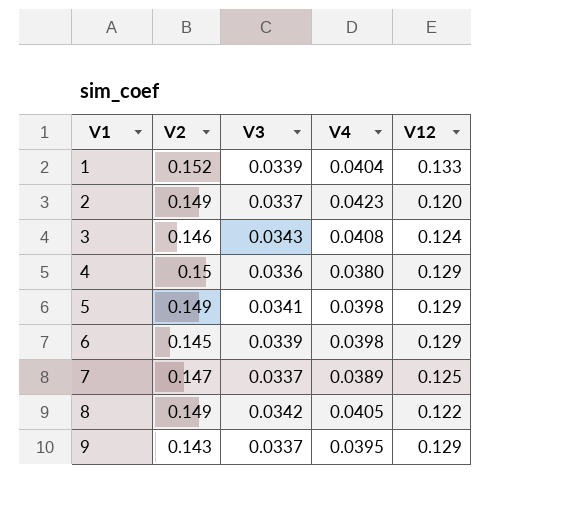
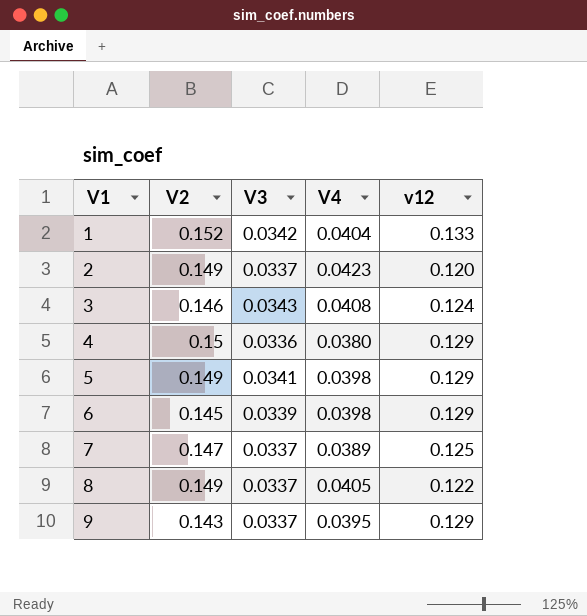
column name: V12 -> v12
1 | V3: 0.0339 -> 0.0342
8 | V3: 0.0342 -> 0.0337

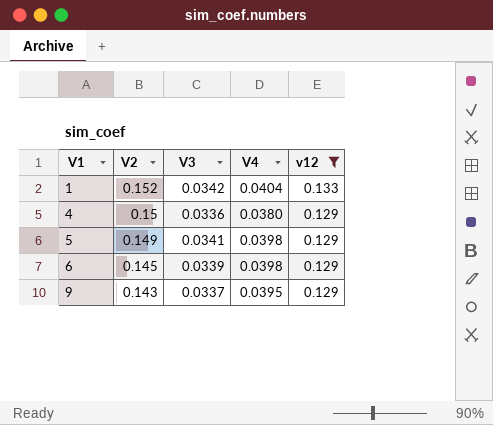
filter: none -> v12 >= 0.129

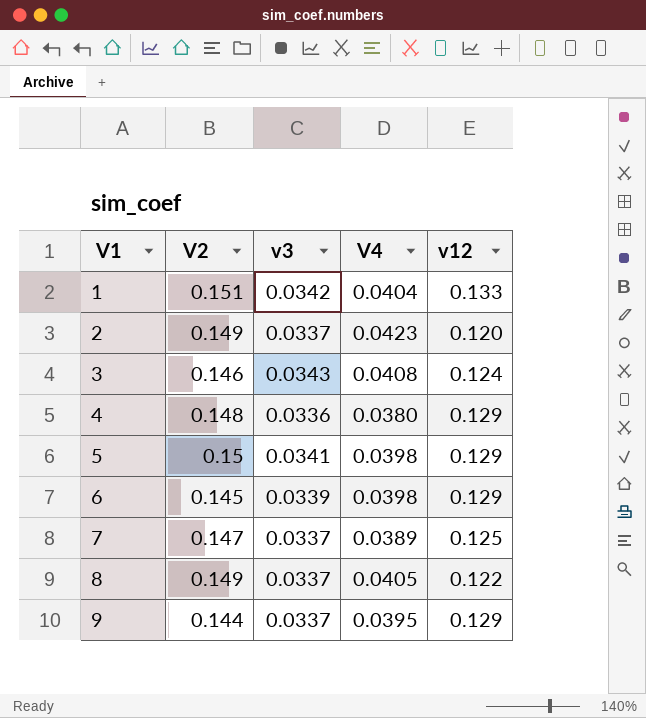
filter: v12 >= 0.129 -> none
column name: V3 -> v3
1 | V2: 0.152 -> 0.151
4 | V2: 0.15 -> 0.148
5 | V2: 0.149 -> 0.15
9 | V2: 0.143 -> 0.144

